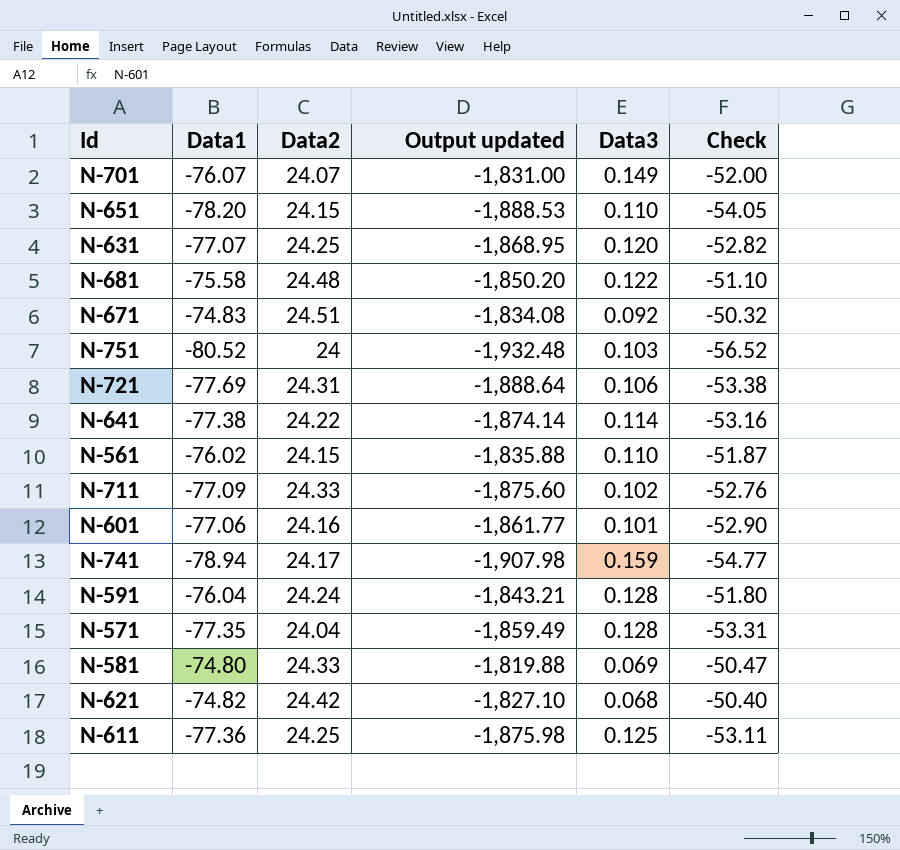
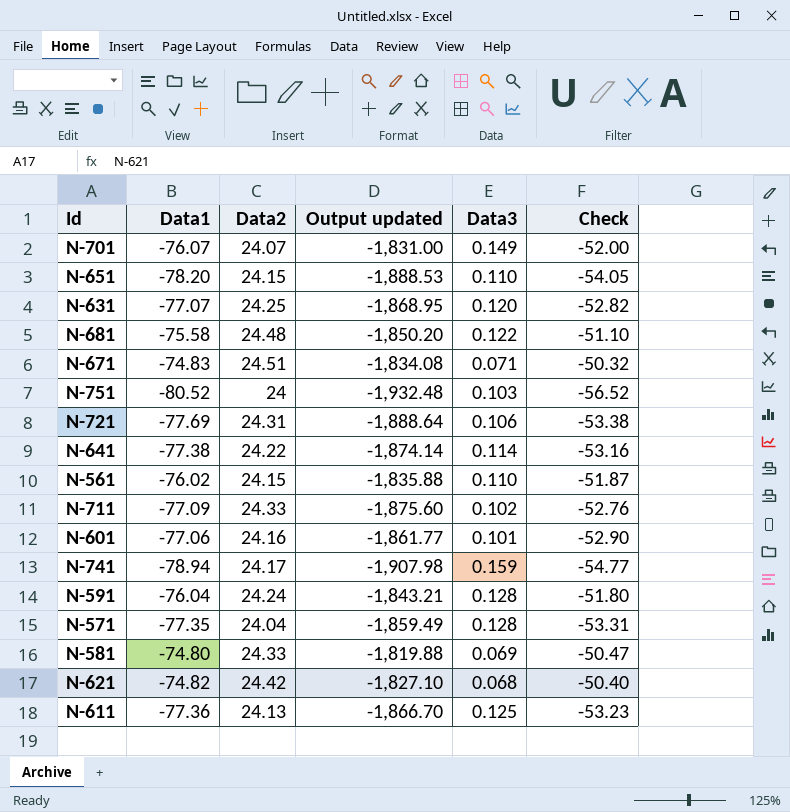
N-671 | Data3: 0.092 -> 0.071
N-611 | Data2: 24.25 -> 24.13
N-611 | Output updated: -1,875.98 -> -1,866.70
N-611 | Check: -53.11 -> -53.23

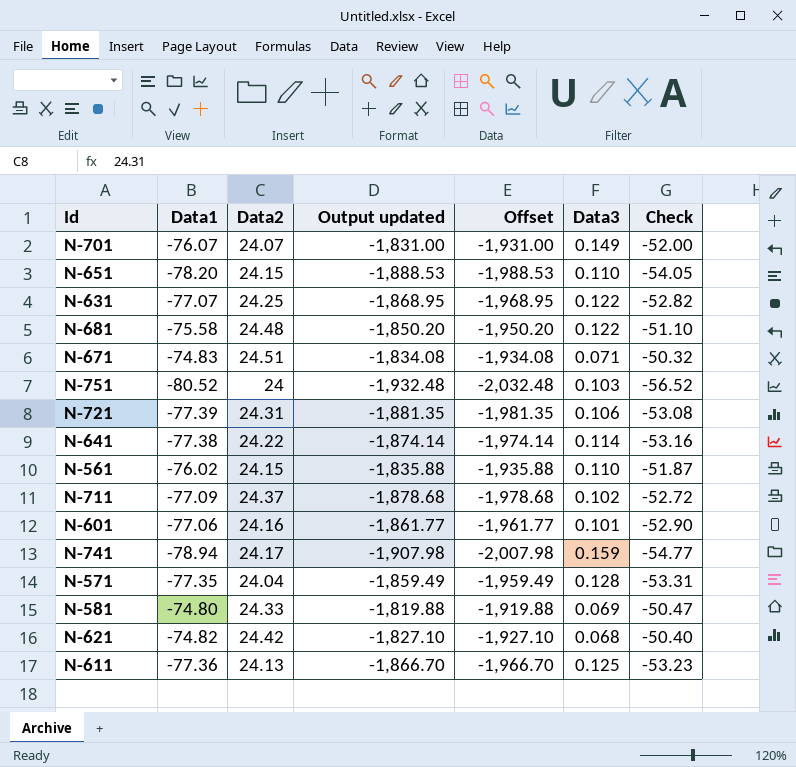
column Offset | formula: none -> [Output updated] - 100
row N-591: -76.04 | 24.24 | -1,843.21 | 0.128 | -51.80 -> none
N-631 | Data3: 0.120 -> 0.122
N-721 | Data1: -77.69 -> -77.39
N-721 | Output updated: -1,888.64 -> -1,881.35
N-721 | Check: -53.38 -> -53.08
N-711 | Data2: 24.33 -> 24.37
N-711 | Output updated: -1,875.60 -> -1,878.68
N-711 | Check: -52.76 -> -52.72

